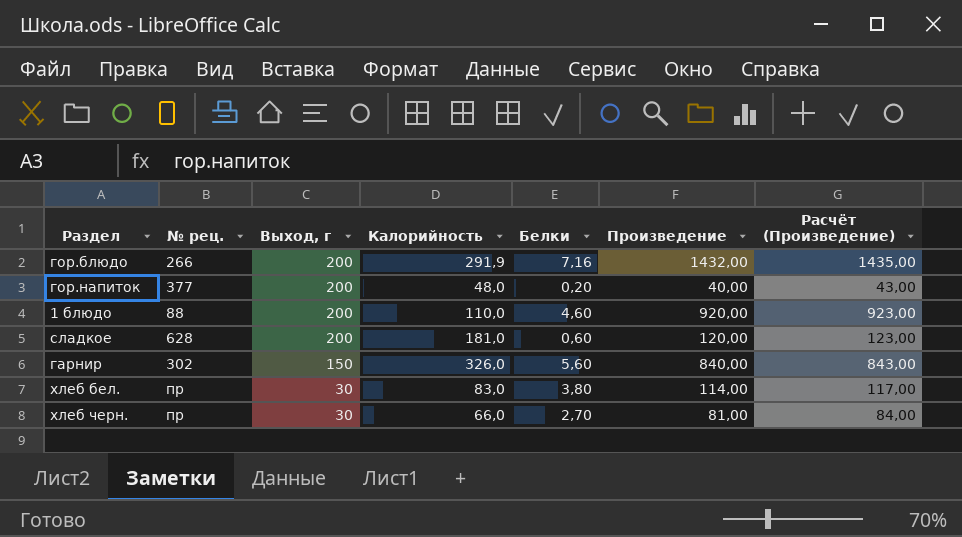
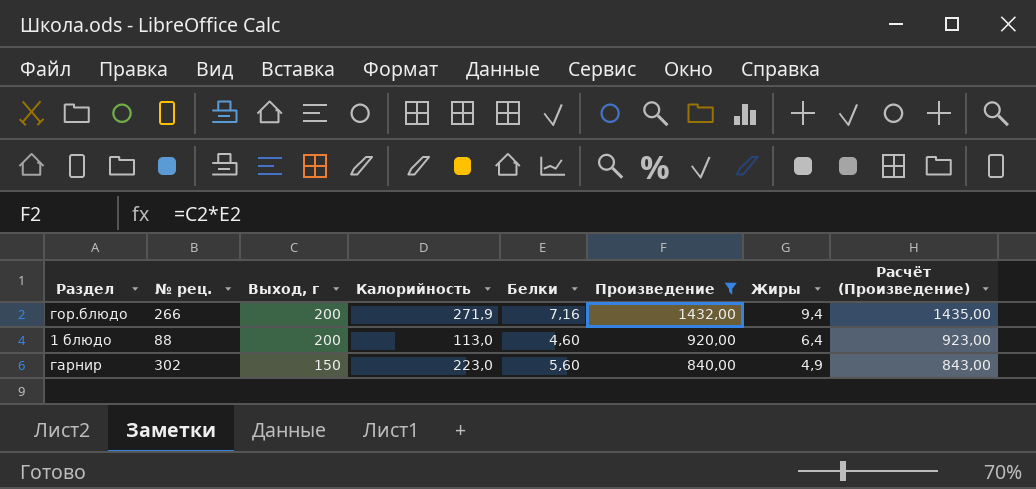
filter: none -> Произведение >= 840,00
column Жиры | position: none -> 7
гор.блюдо | Калорийность: 291,9 -> 271,9
1 блюдо | Калорийность: 110,0 -> 113,0
гарнир | Калорийность: 326,0 -> 223,0

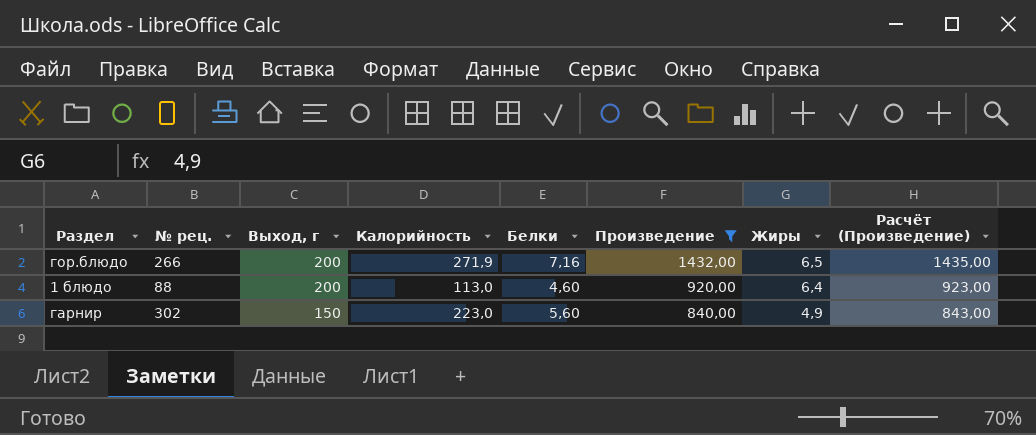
гор.блюдо | Жиры: 9,4 -> 6,5

